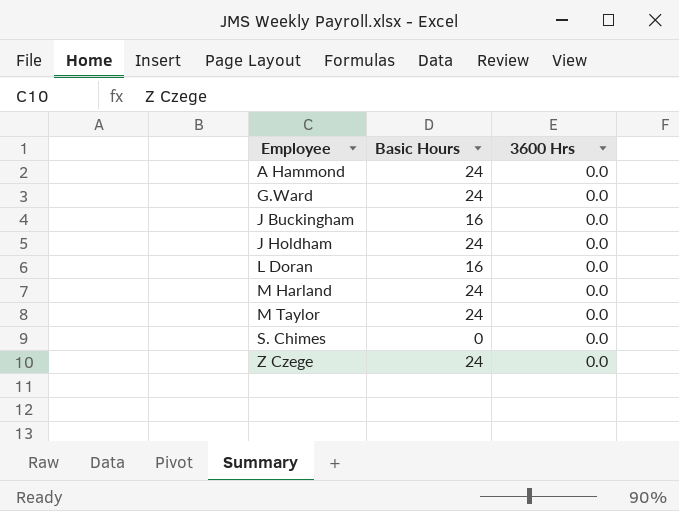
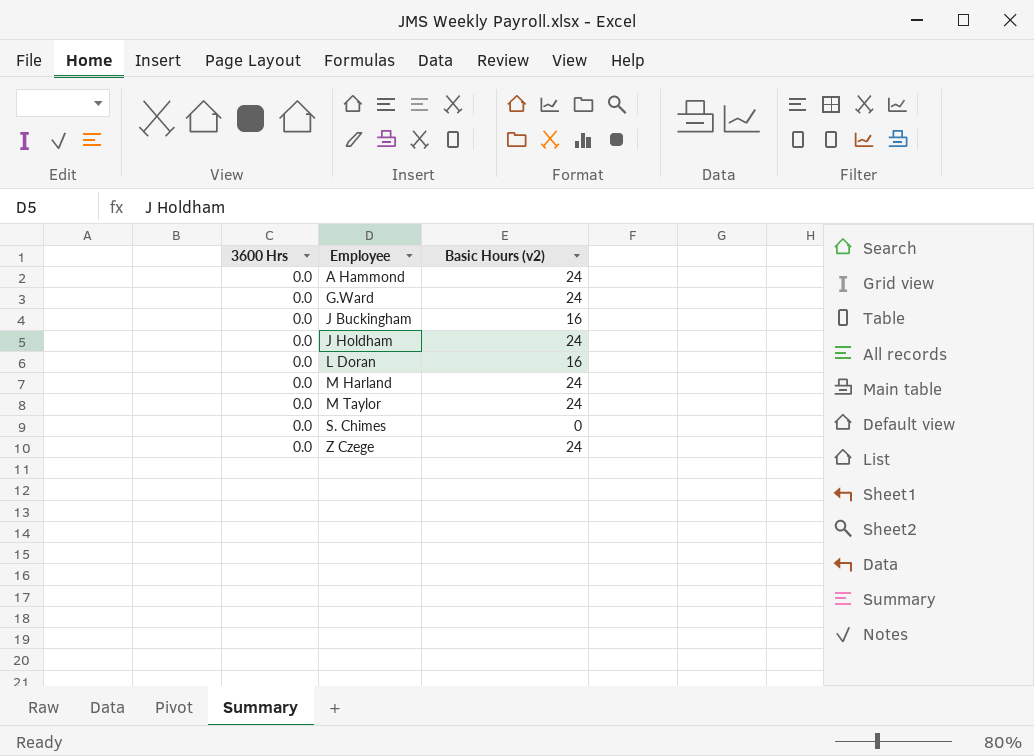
column 3600 Hrs | position: 3 -> 1
column name: Basic Hours -> Basic Hours (v2)

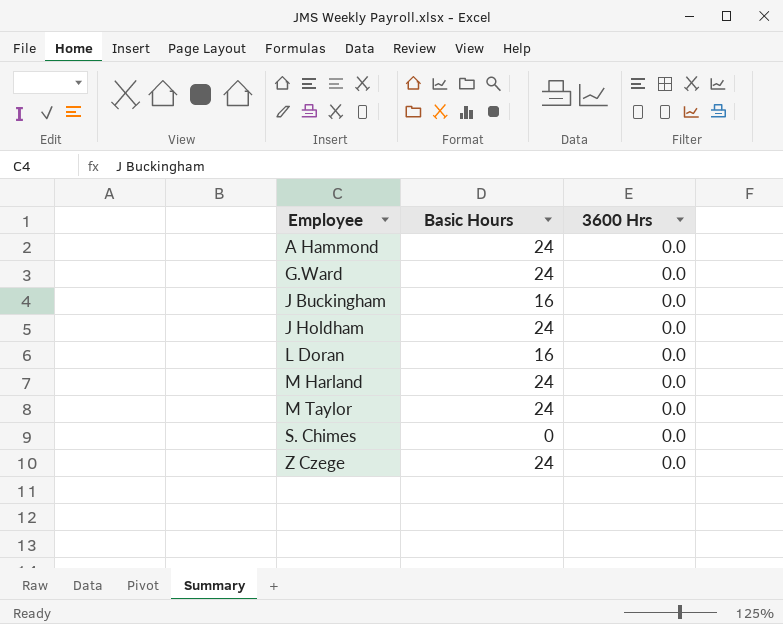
column name: Basic Hours (v2) -> Basic Hours
column 3600 Hrs | position: 1 -> 3

